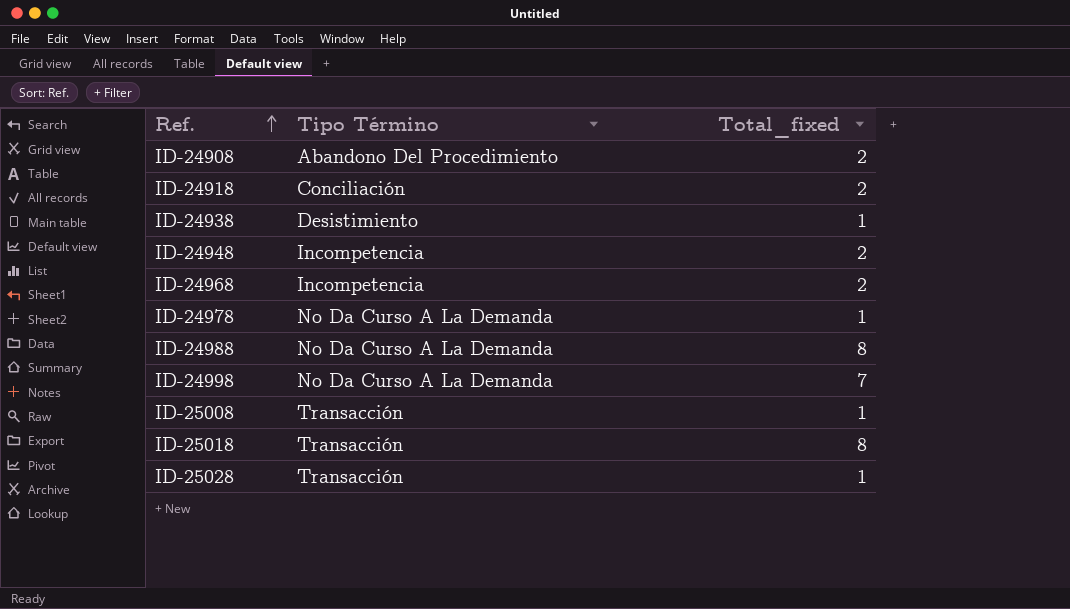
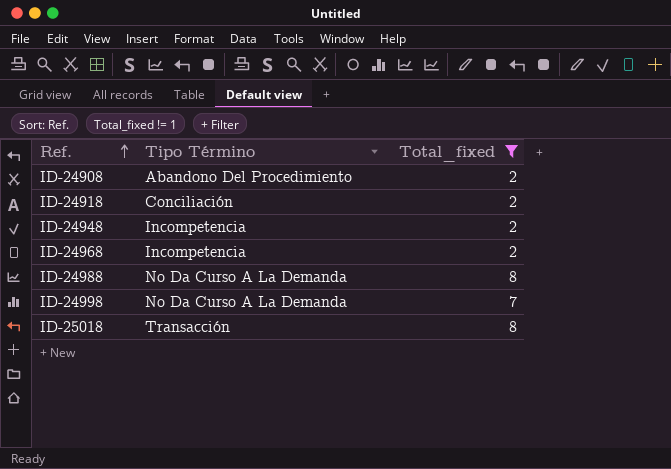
filter: none -> Total_fixed != 1

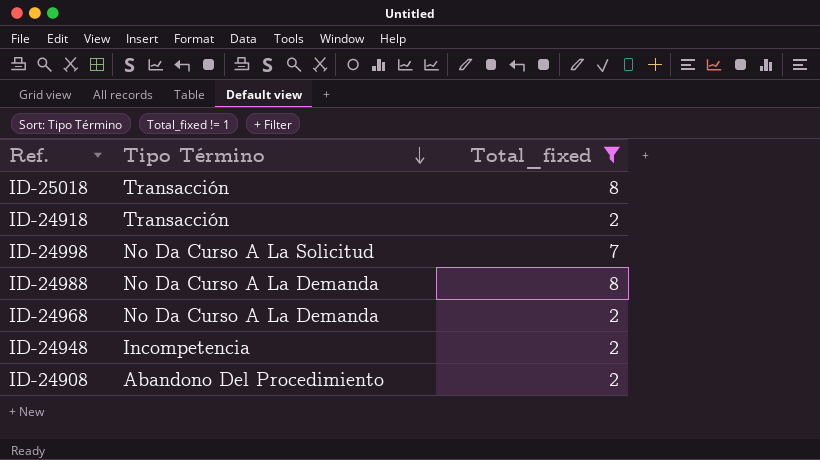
row order: Ref. ascending -> Tipo Término descending
ID-24918 | Tipo Término: Conciliación -> Transacción
ID-24998 | Tipo Término: No Da Curso A La Demanda -> No Da Curso A La Solicitud
ID-24968 | Tipo Término: Incompetencia -> No Da Curso A La Demanda

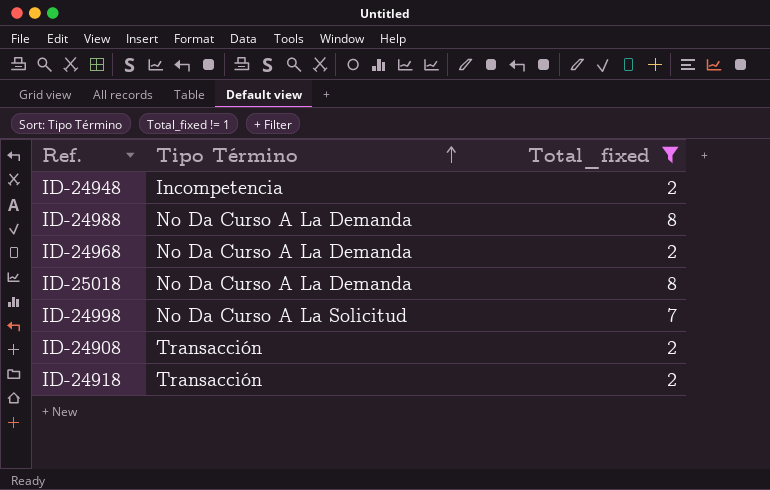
row order: Tipo Término descending -> Tipo Término ascending
ID-25018 | Tipo Término: Transacción -> No Da Curso A La Demanda
ID-24908 | Tipo Término: Abandono Del Procedimiento -> Transacción

